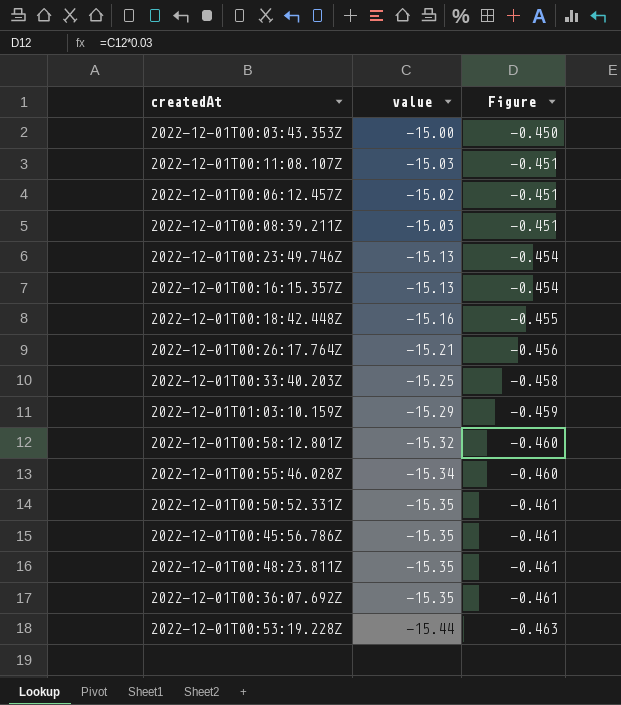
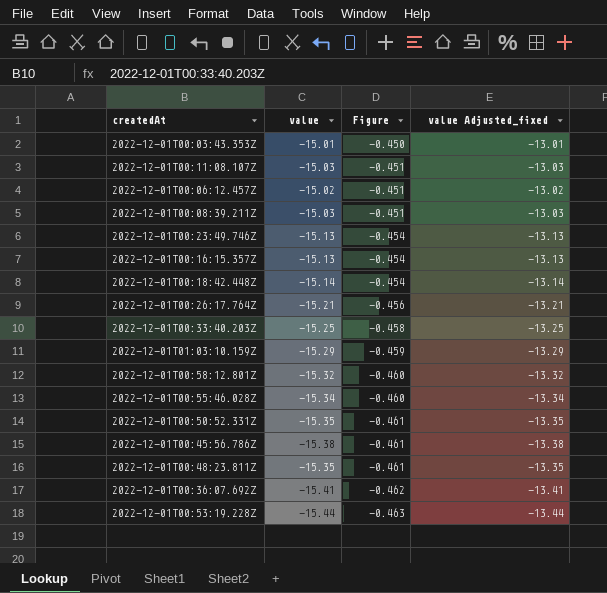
column value Adjusted_fixed | formula: none -> [value] + 2
2022-12-01T00:03:43.353Z | value: -15.00 -> -15.01
2022-12-01T00:18:42.448Z | value: -15.16 -> -15.14
2022-12-01T00:18:42.448Z | Figure: -0.455 -> -0.454
2022-12-01T00:45:56.786Z | value: -15.35 -> -15.38
2022-12-01T00:36:07.692Z | value: -15.35 -> -15.41
2022-12-01T00:36:07.692Z | Figure: -0.461 -> -0.462

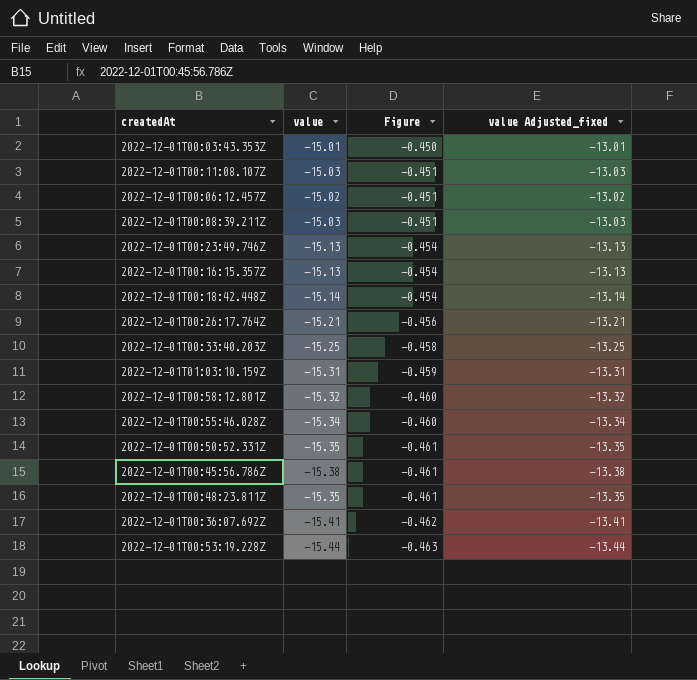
2022-12-01T01:03:10.159Z | value: -15.29 -> -15.31
2022-12-01T01:03:10.159Z | value Adjusted_fixed: -13.29 -> -13.31

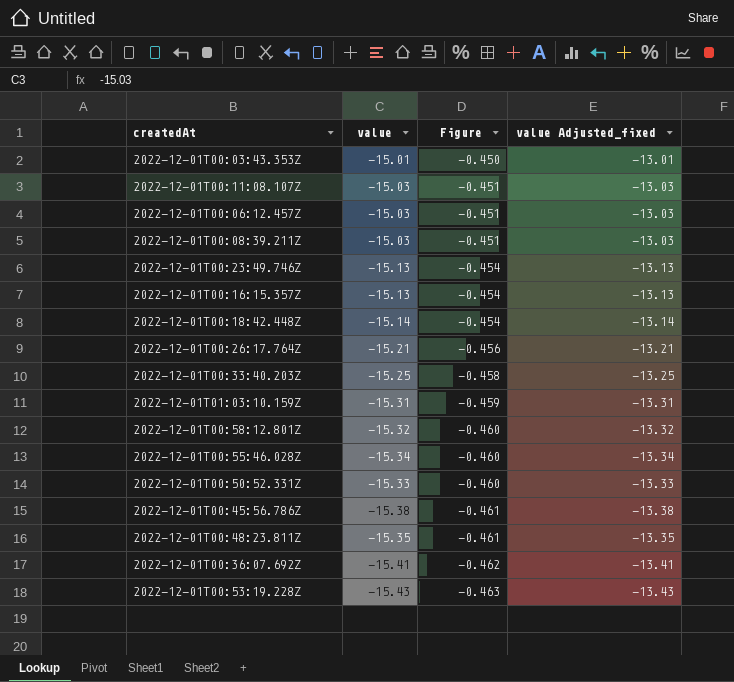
2022-12-01T00:06:12.457Z | value: -15.02 -> -15.03
2022-12-01T00:06:12.457Z | value Adjusted_fixed: -13.02 -> -13.03
2022-12-01T00:50:52.331Z | value: -15.35 -> -15.33
2022-12-01T00:50:52.331Z | Figure: -0.461 -> -0.460
2022-12-01T00:50:52.331Z | value Adjusted_fixed: -13.35 -> -13.33
2022-12-01T00:53:19.228Z | value: -15.44 -> -15.43
2022-12-01T00:53:19.228Z | value Adjusted_fixed: -13.44 -> -13.43

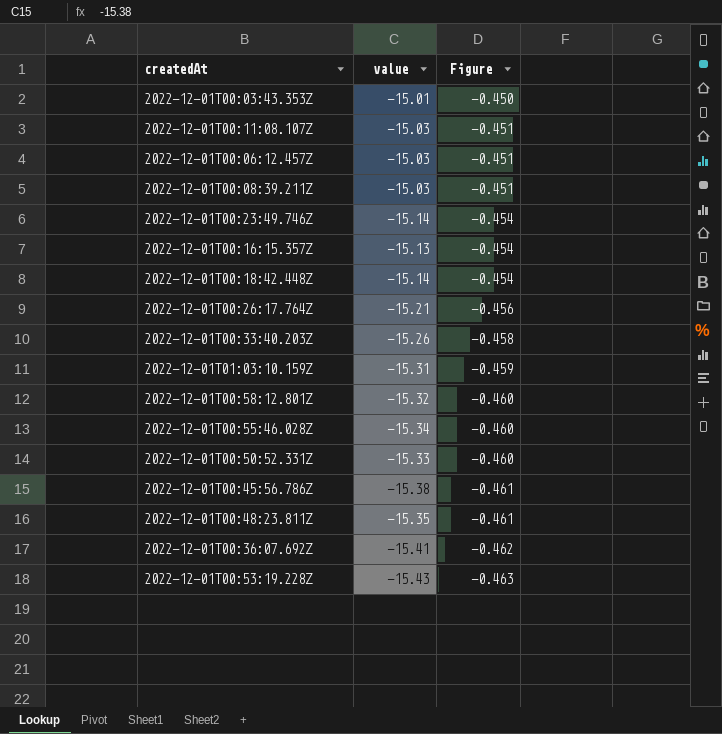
column value Adjusted_fixed | formula: [value] + 2 -> none
2022-12-01T00:23:49.746Z | value: -15.13 -> -15.14
2022-12-01T00:33:40.203Z | value: -15.25 -> -15.26

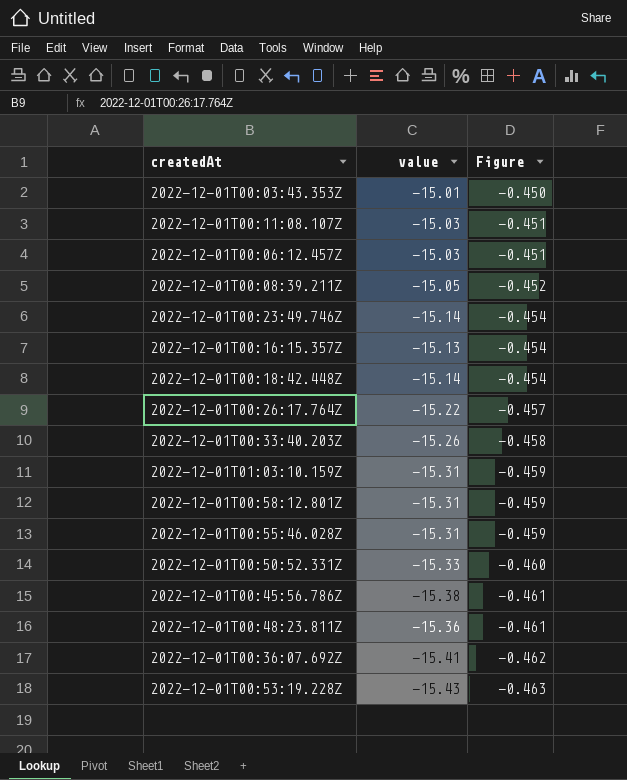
2022-12-01T00:08:39.211Z | value: -15.03 -> -15.05
2022-12-01T00:08:39.211Z | Figure: -0.451 -> -0.452
2022-12-01T00:26:17.764Z | value: -15.21 -> -15.22
2022-12-01T00:26:17.764Z | Figure: -0.456 -> -0.457
2022-12-01T00:58:12.801Z | value: -15.32 -> -15.31
2022-12-01T00:58:12.801Z | Figure: -0.460 -> -0.459
2022-12-01T00:55:46.028Z | value: -15.34 -> -15.31
2022-12-01T00:55:46.028Z | Figure: -0.460 -> -0.459
2022-12-01T00:48:23.811Z | value: -15.35 -> -15.36

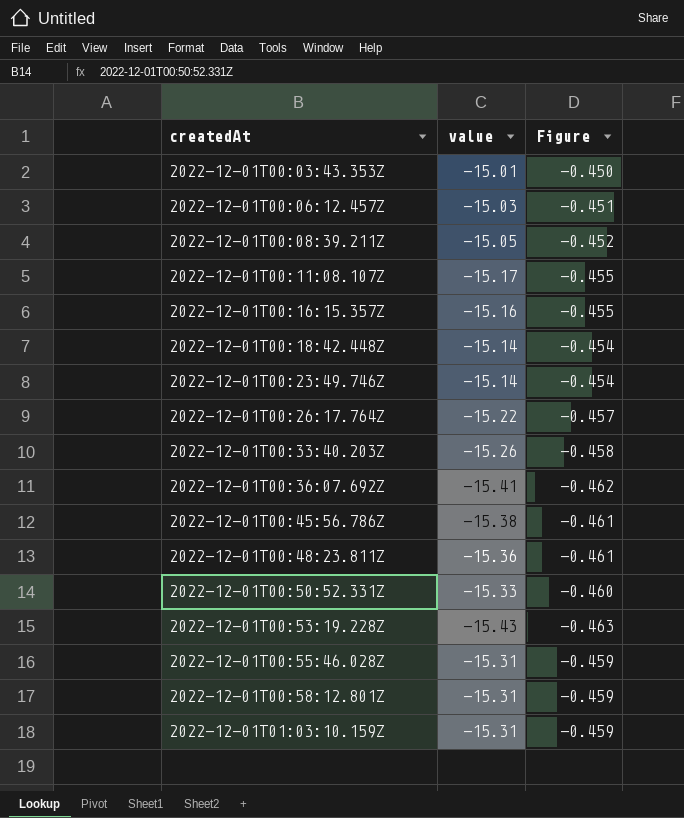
row order: Figure descending -> createdAt ascending
2022-12-01T00:11:08.107Z | value: -15.03 -> -15.17
2022-12-01T00:11:08.107Z | Figure: -0.451 -> -0.455
2022-12-01T00:16:15.357Z | value: -15.13 -> -15.16
2022-12-01T00:16:15.357Z | Figure: -0.454 -> -0.455

